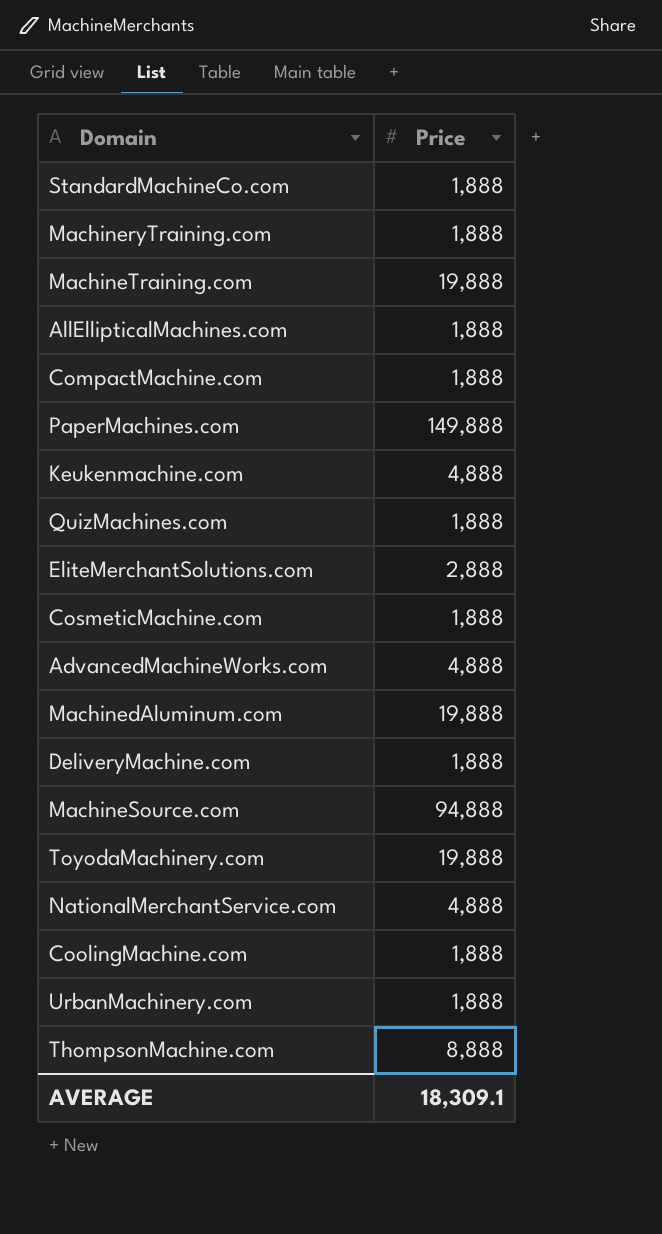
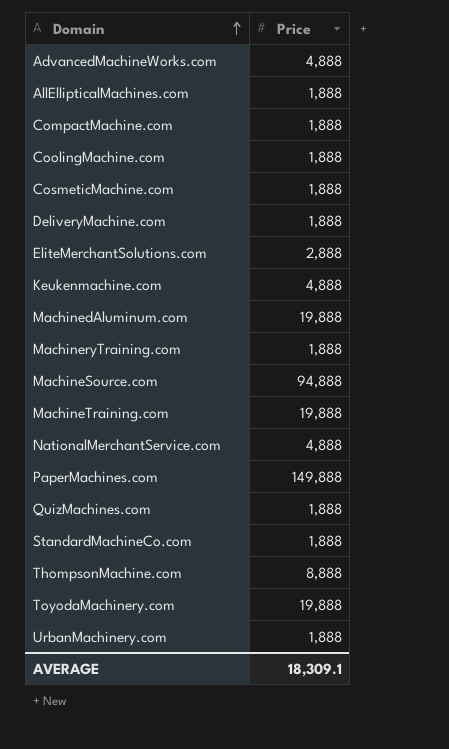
row order: none -> Domain ascending

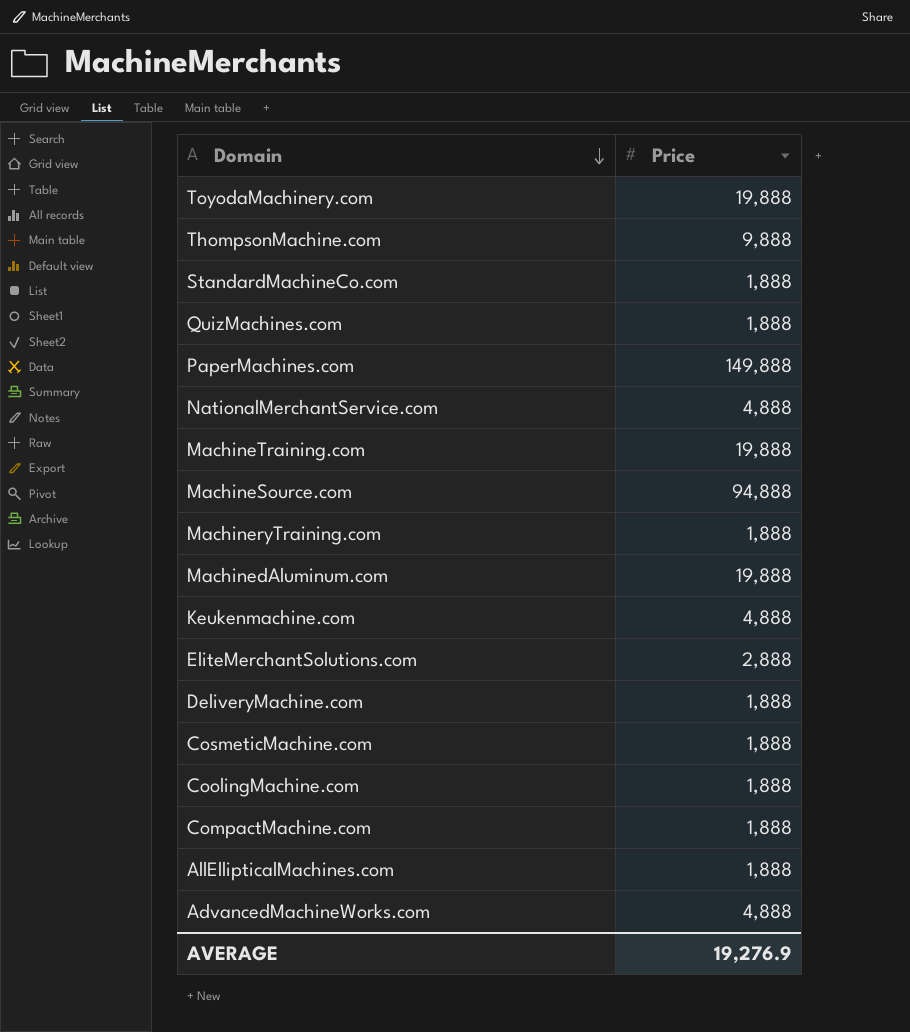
row order: Domain ascending -> Domain descending
row UrbanMachinery.com: 1,888 -> none
ThompsonMachine.com | Price: 8,888 -> 9,888
AVERAGE | Price: 18,309.1 -> 19,276.9

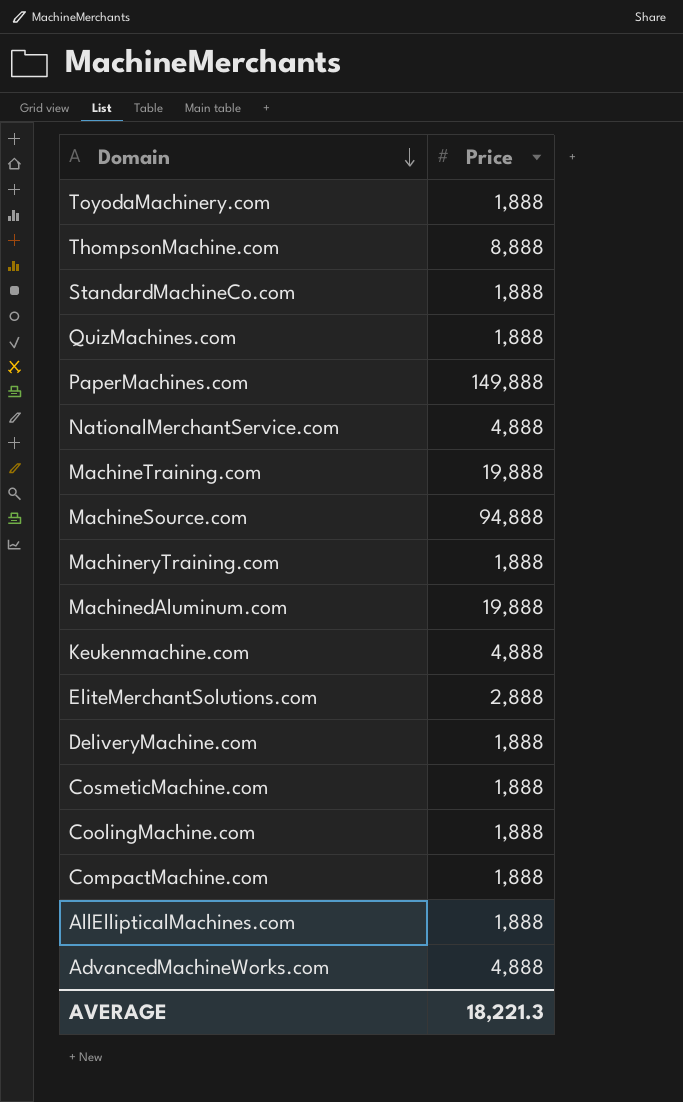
ToyodaMachinery.com | Price: 19,888 -> 1,888
ThompsonMachine.com | Price: 9,888 -> 8,888
AVERAGE | Price: 19,276.9 -> 18,221.3

